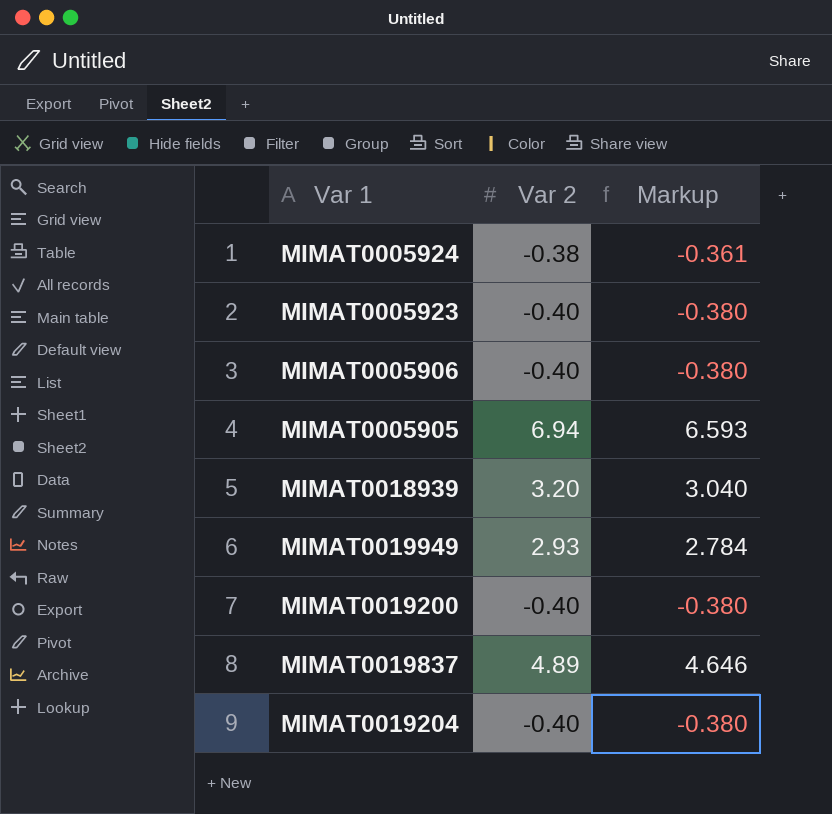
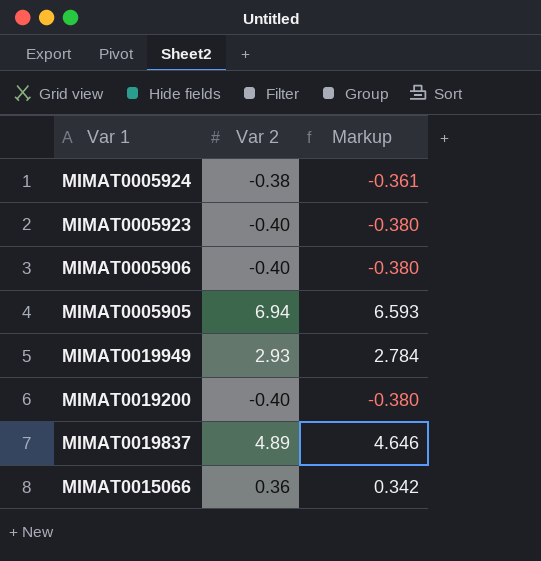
row MIMAT0018939: 3.20 | 3.040 -> none
row MIMAT0019204: -0.40 | -0.380 -> none
row MIMAT0015066: none -> 0.36 | 0.342

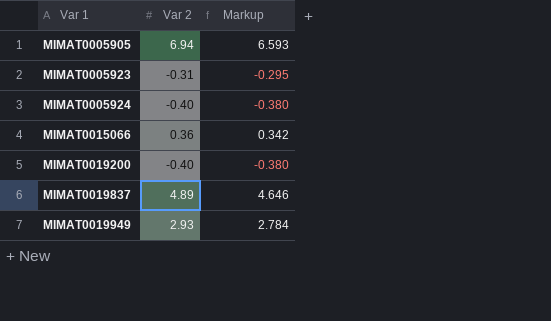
row order: none -> Var 1 ascending
row MIMAT0005906: -0.40 | -0.380 -> none
MIMAT0005923 | Var 2: -0.40 -> -0.31
MIMAT0005923 | Markup: -0.380 -> -0.295
MIMAT0005924 | Var 2: -0.38 -> -0.40
MIMAT0005924 | Markup: -0.361 -> -0.380

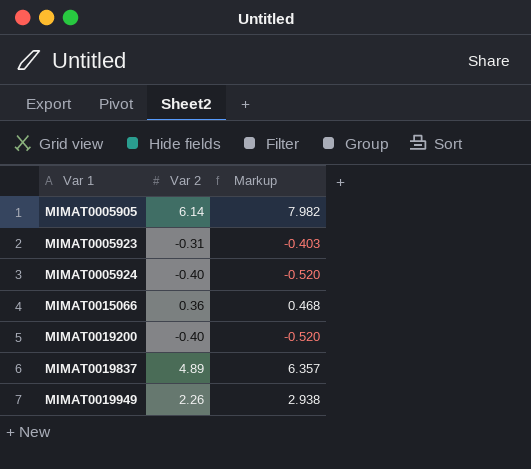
column Markup | formula: [Var 2] * 0.95 -> [Var 2] * 1.3
MIMAT0005905 | Var 2: 6.94 -> 6.14
MIMAT0019949 | Var 2: 2.93 -> 2.26

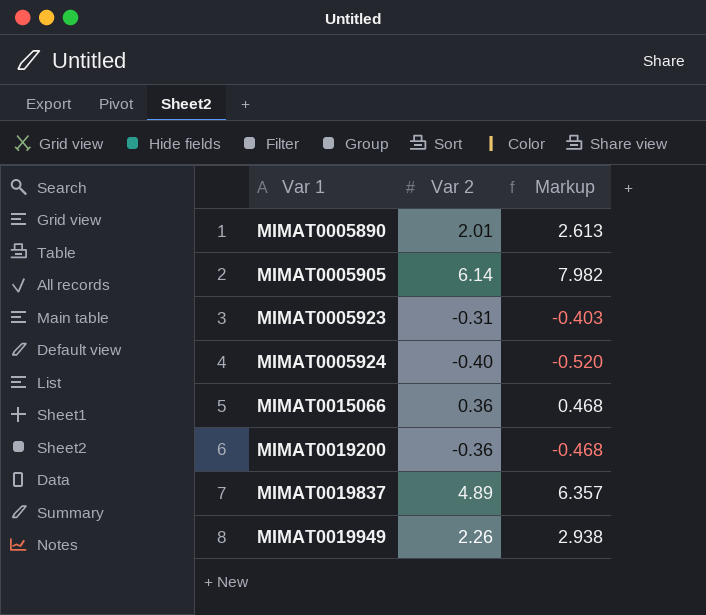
row MIMAT0005890: none -> 2.01 | 2.613
MIMAT0019200 | Var 2: -0.40 -> -0.36
MIMAT0019200 | Markup: -0.520 -> -0.468

